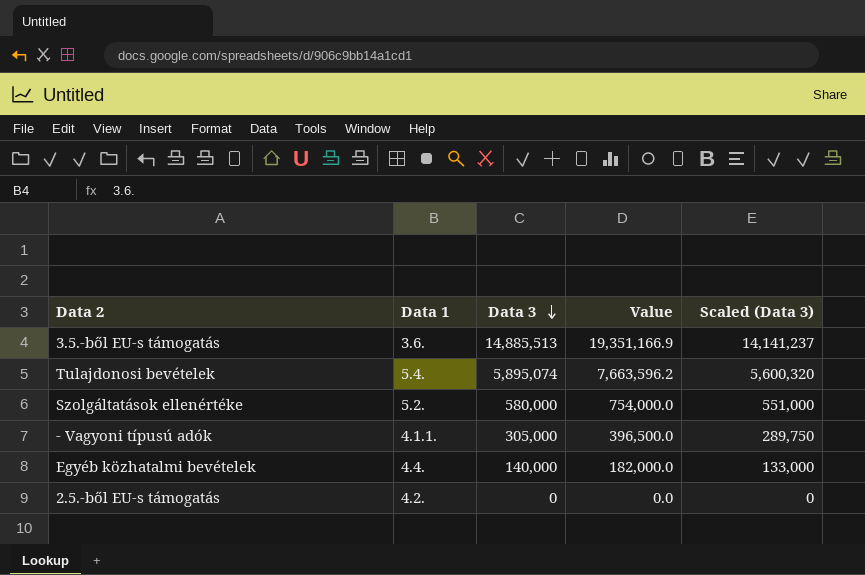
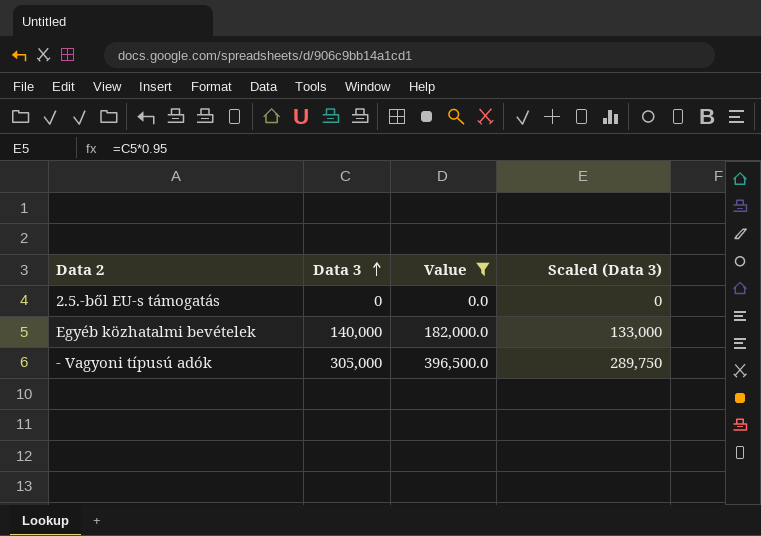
filter: none -> Value <= 396,500.0
row order: Data 3 descending -> Data 3 ascending
column Data 1 | position: 2 -> none

